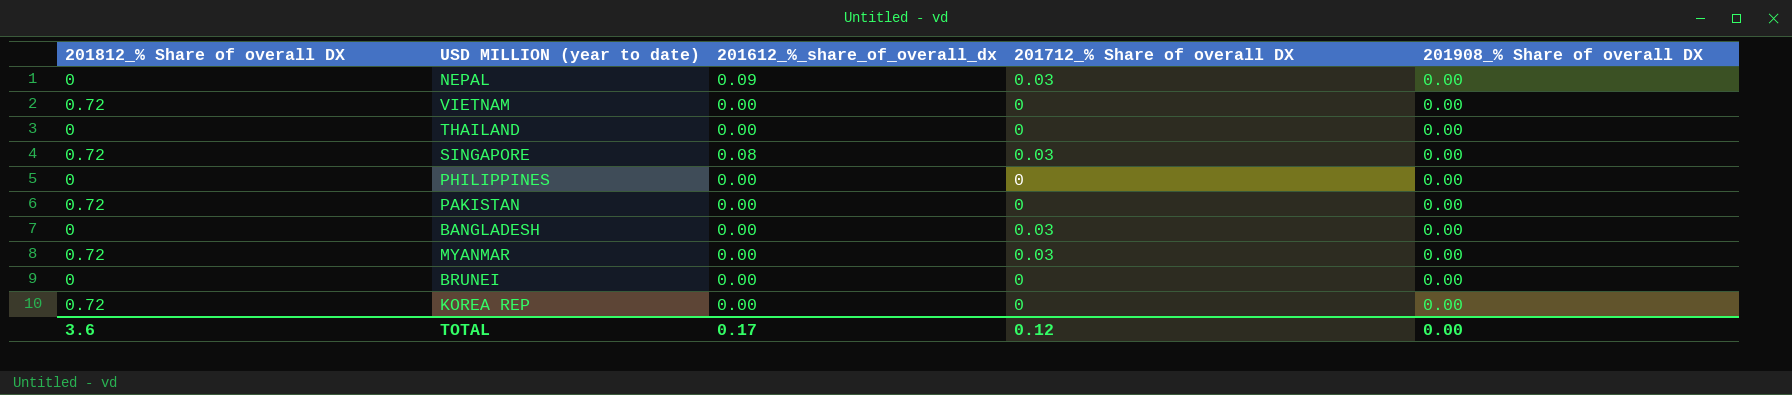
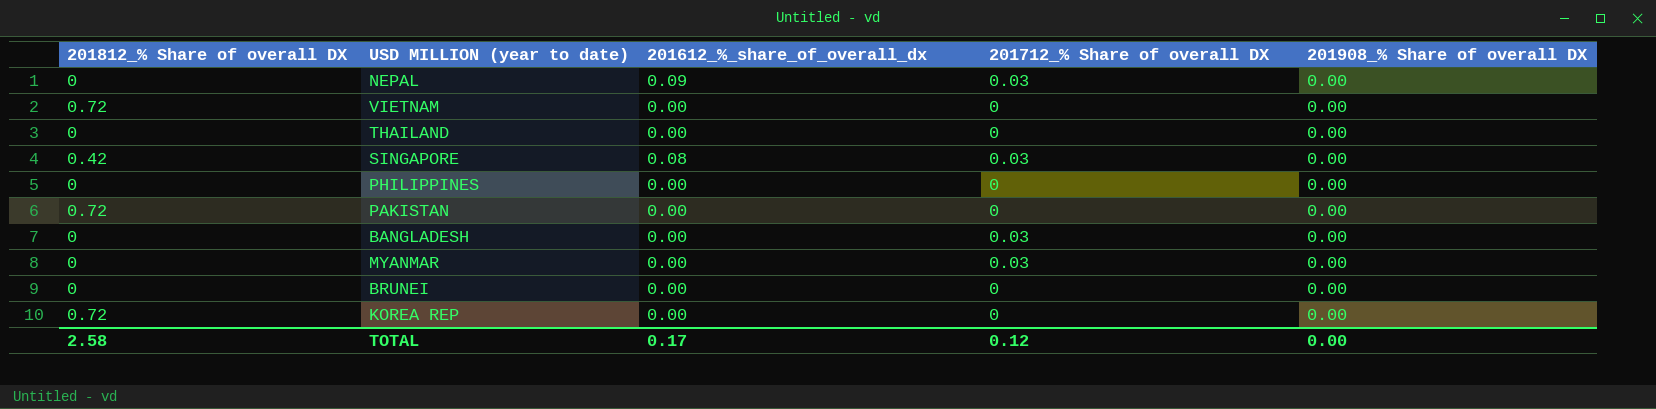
SINGAPORE | 201812_% Share of overall DX: 0.72 -> 0.42
MYANMAR | 201812_% Share of overall DX: 0.72 -> 0
TOTAL | 201812_% Share of overall DX: 3.6 -> 2.58

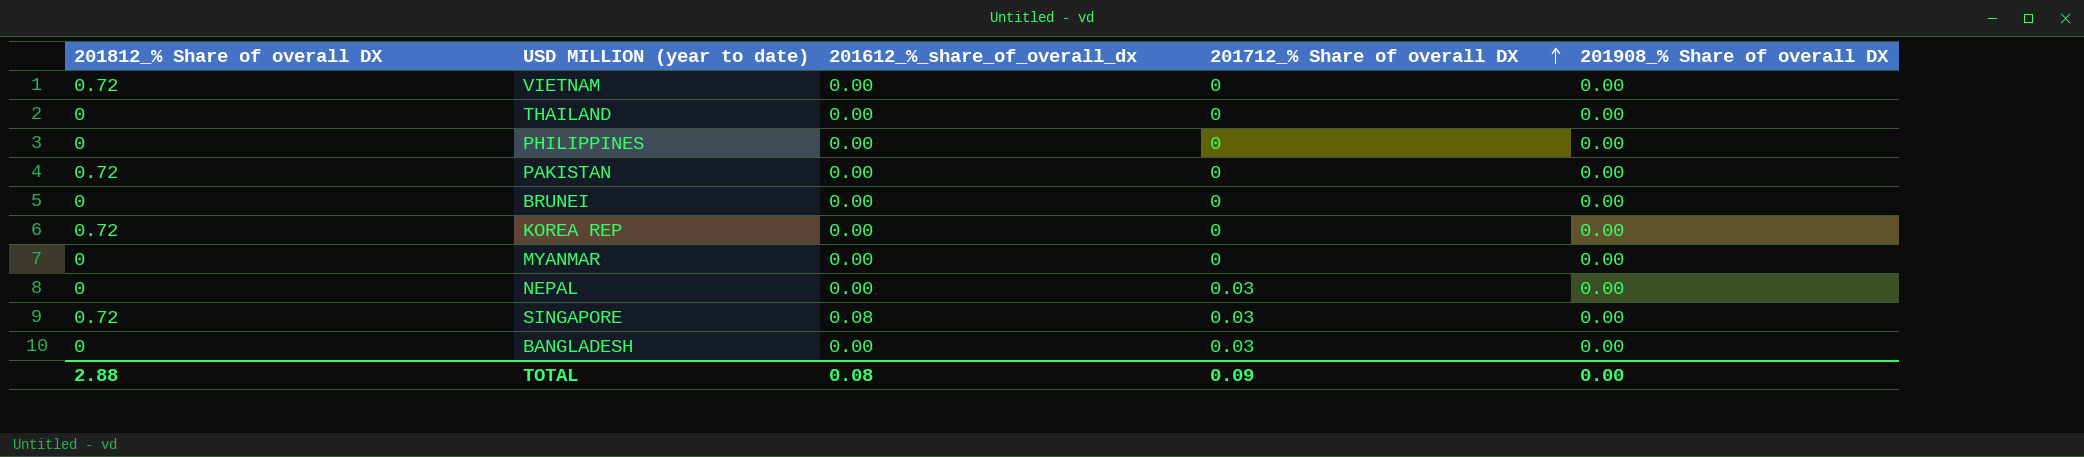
row order: none -> 201712_% Share of overall DX ascending
MYANMAR | 201712_% Share of overall DX: 0.03 -> 0
NEPAL | 201612_%_share_of_overall_dx: 0.09 -> 0.00
SINGAPORE | 201812_% Share of overall DX: 0.42 -> 0.72
TOTAL | 201812_% Share of overall DX: 2.58 -> 2.88
TOTAL | 201612_%_share_of_overall_dx: 0.17 -> 0.08
TOTAL | 201712_% Share of overall DX: 0.12 -> 0.09

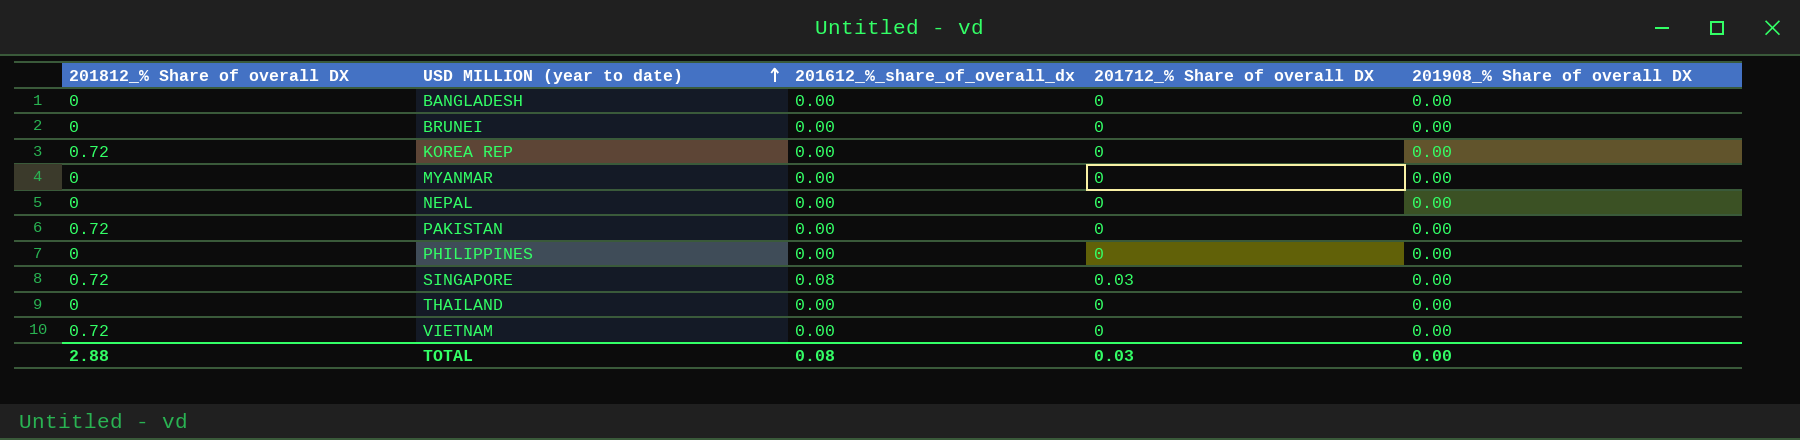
row order: 201712_% Share of overall DX ascending -> USD MILLION (year to date) ascending
BANGLADESH | 201712_% Share of overall DX: 0.03 -> 0
NEPAL | 201712_% Share of overall DX: 0.03 -> 0
TOTAL | 201712_% Share of overall DX: 0.09 -> 0.03

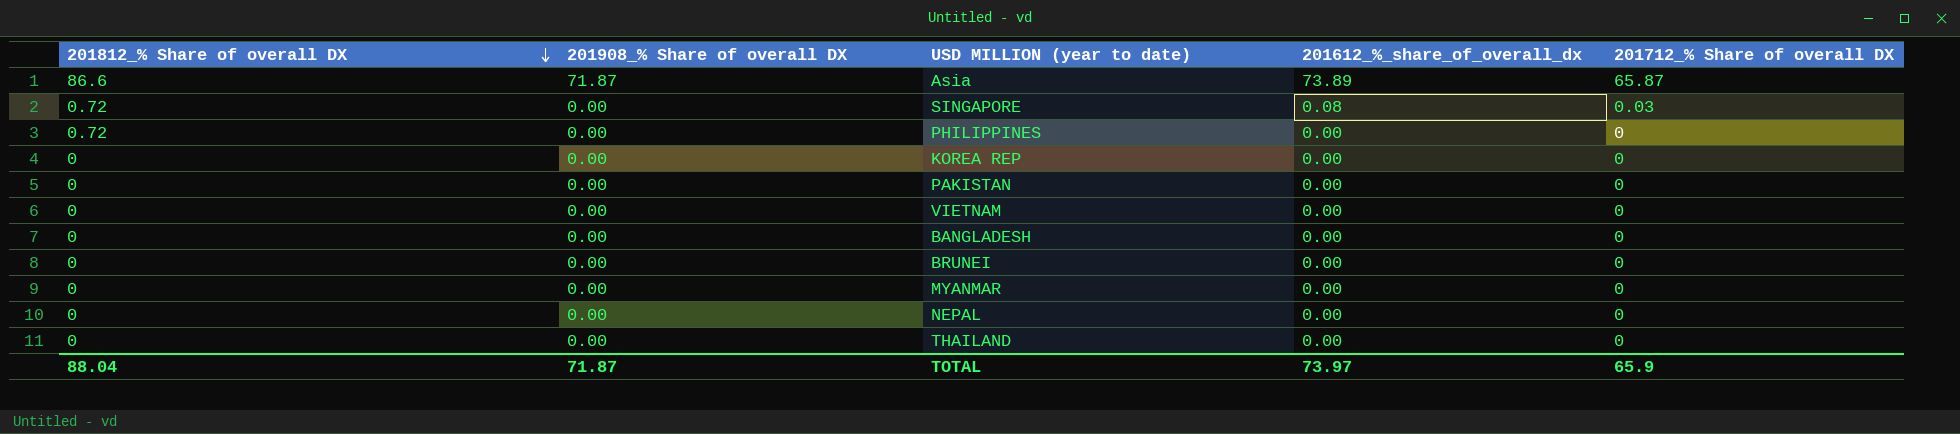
row order: USD MILLION (year to date) ascending -> 201812_% Share of overall DX descending
column 201908_% Share of overall DX | position: 5 -> 2
row Asia: none -> 86.6 | 71.87 | 73.89 | 65.87
PHILIPPINES | 201812_% Share of overall DX: 0 -> 0.72
KOREA REP | 201812_% Share of overall DX: 0.72 -> 0
PAKISTAN | 201812_% Share of overall DX: 0.72 -> 0
VIETNAM | 201812_% Share of overall DX: 0.72 -> 0
TOTAL | 201812_% Share of overall DX: 2.88 -> 88.04
TOTAL | 201908_% Share of overall DX: 0.00 -> 71.87
TOTAL | 201612_%_share_of_overall_dx: 0.08 -> 73.97
TOTAL | 201712_% Share of overall DX: 0.03 -> 65.9

